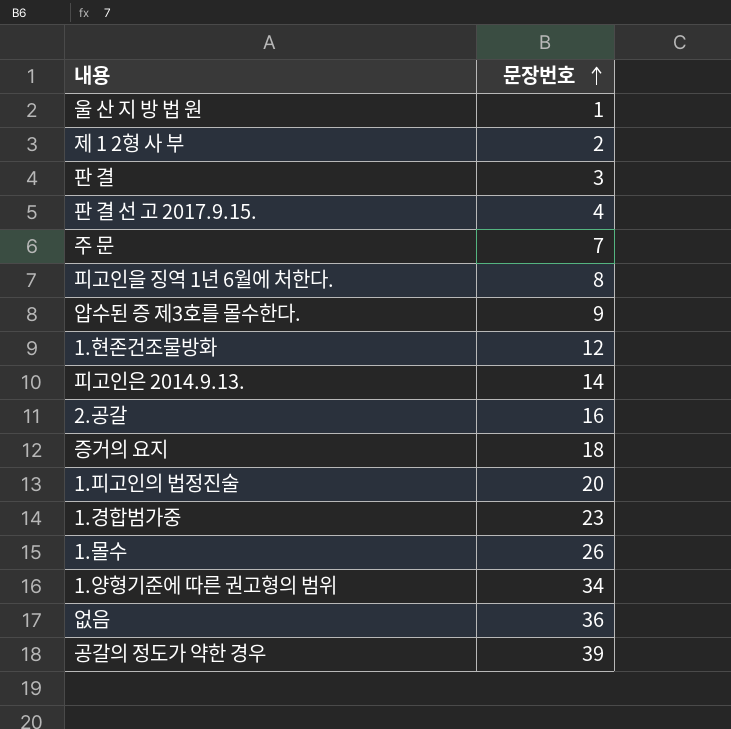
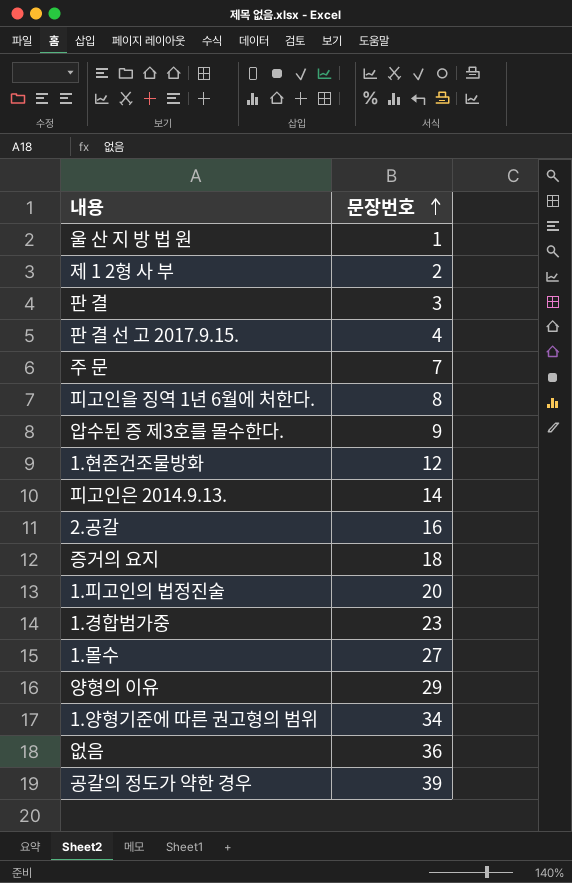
1.몰수 | 문장번호: 26 -> 27
row 양형의 이유: none -> 29

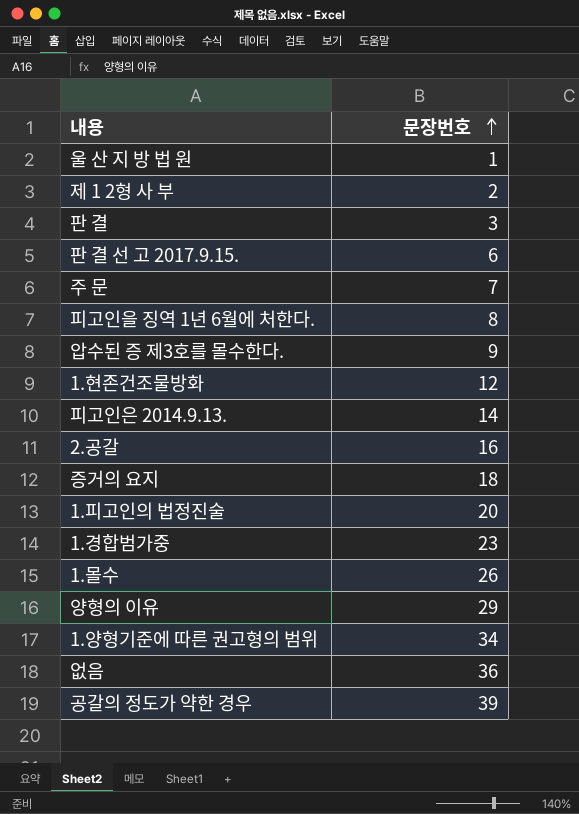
판 결 선 고 2017.9.15. | 문장번호: 4 -> 6
1.몰수 | 문장번호: 27 -> 26

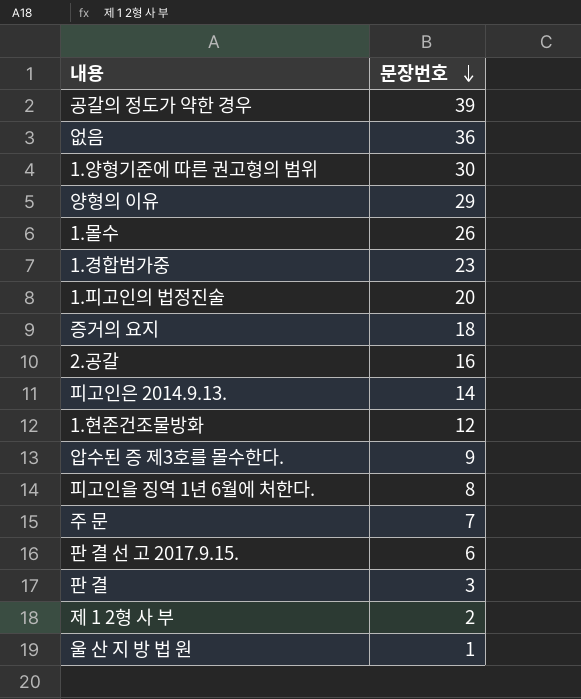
row order: 문장번호 ascending -> 문장번호 descending
1.양형기준에 따른 권고형의 범위 | 문장번호: 34 -> 30

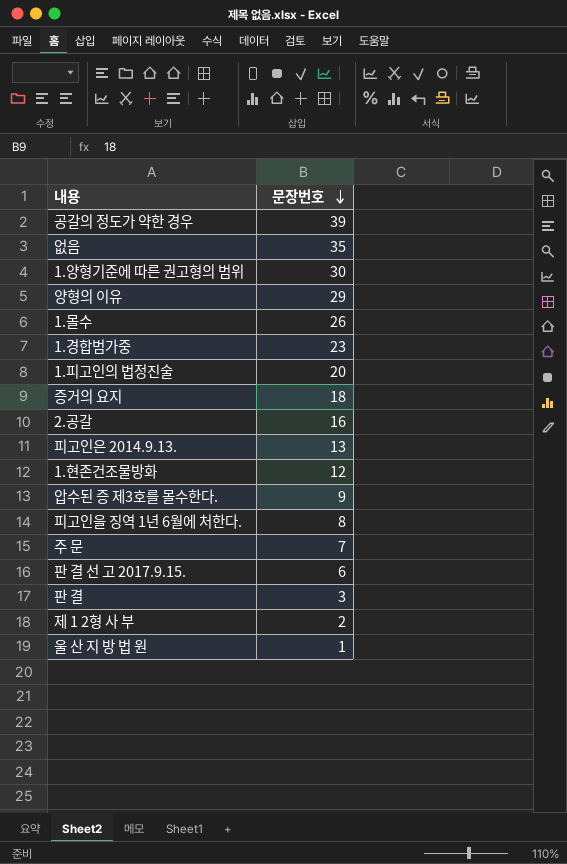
없음 | 문장번호: 36 -> 35
피고인은 2014.9.13. | 문장번호: 14 -> 13

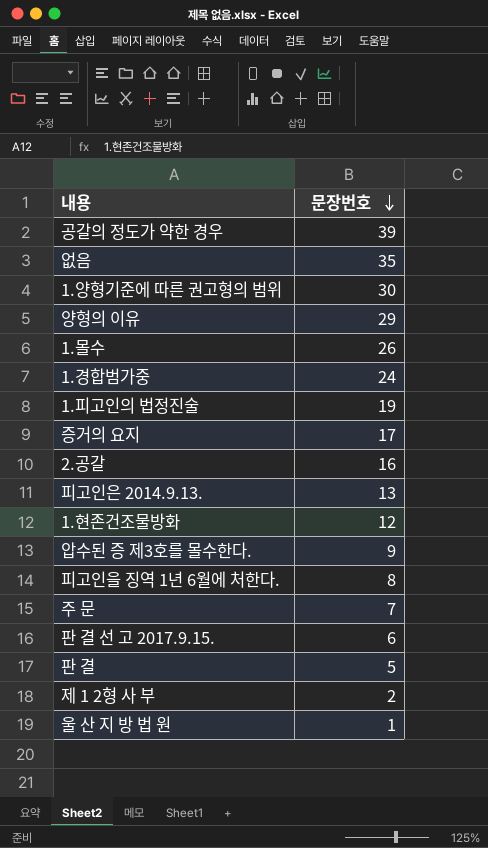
1.경합범가중 | 문장번호: 23 -> 24
1.피고인의 법정진술 | 문장번호: 20 -> 19
증거의 요지 | 문장번호: 18 -> 17
판 결 | 문장번호: 3 -> 5

